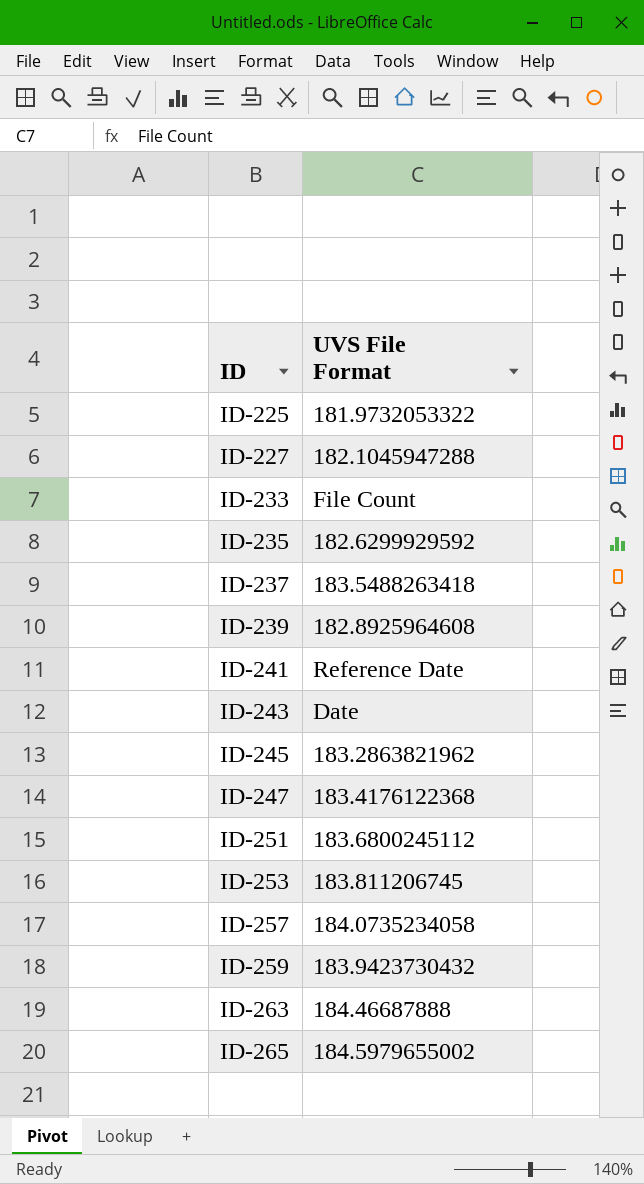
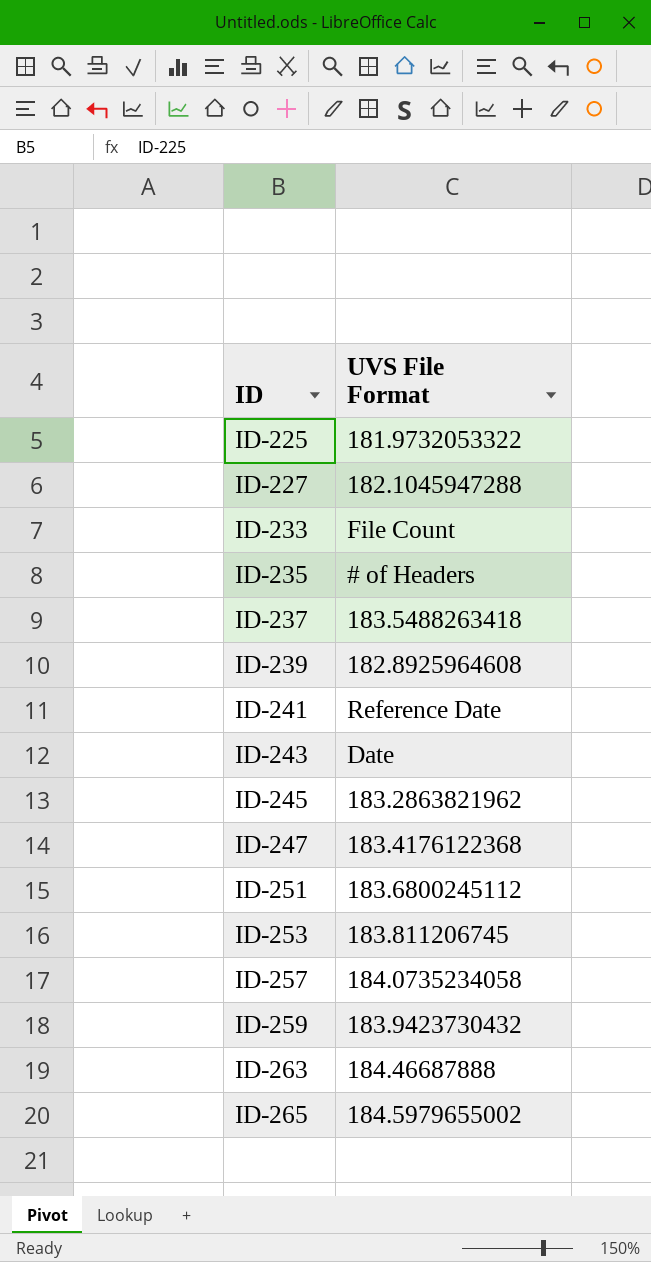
ID-235 | UVS File Format: 182.6299929592 -> # of Headers

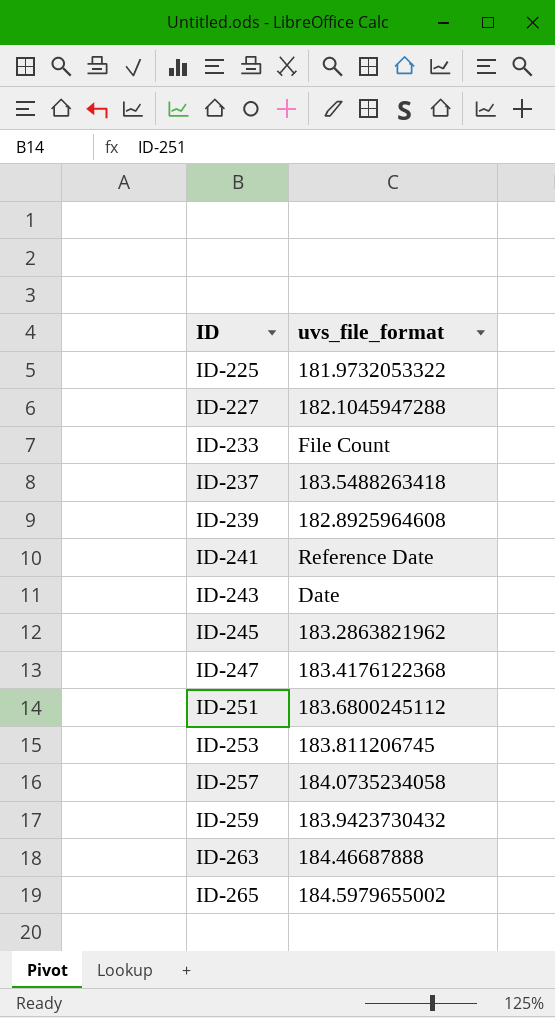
column name: UVS File Format -> uvs_file_format
row ID-235: # of Headers -> none

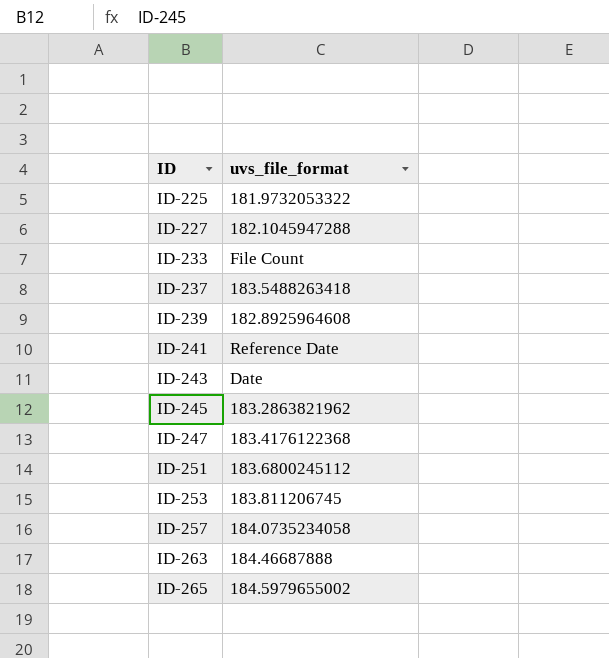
row ID-259: 183.9423730432 -> none

